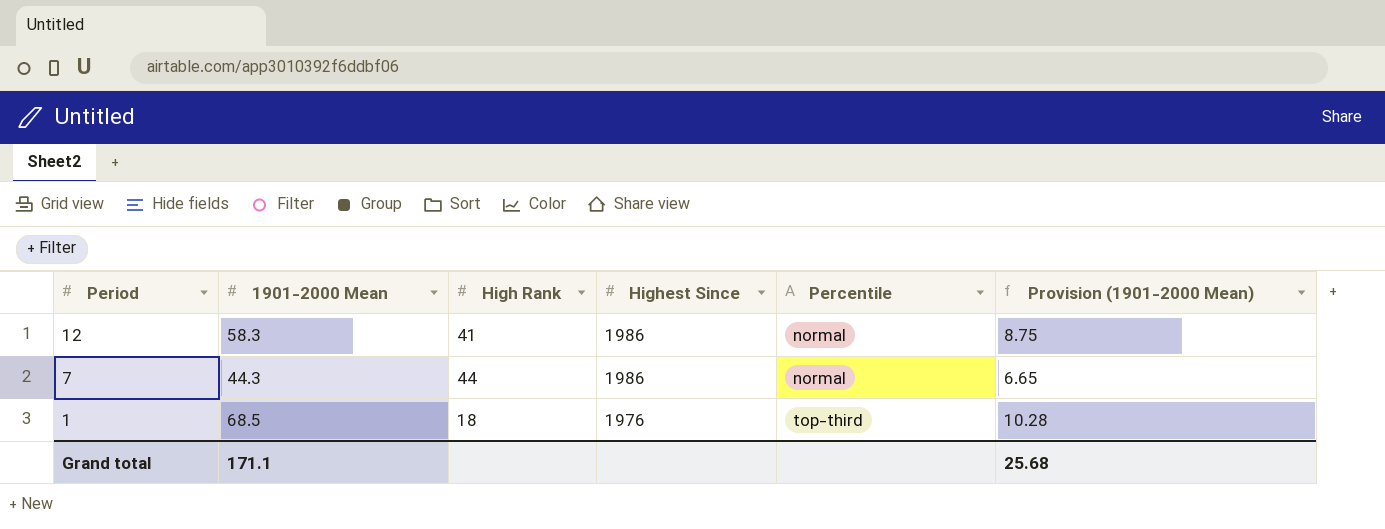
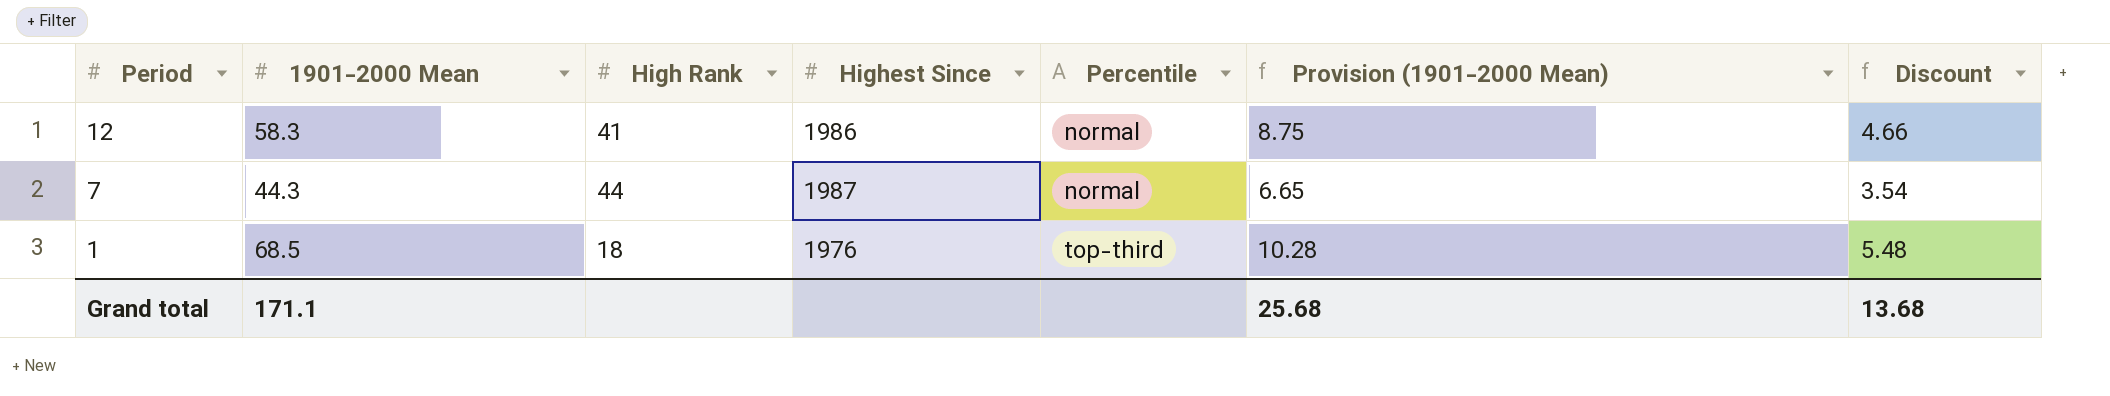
column Discount | formula: none -> [1901-2000 Mean] * 0.08
7 | Highest Since: 1986 -> 1987

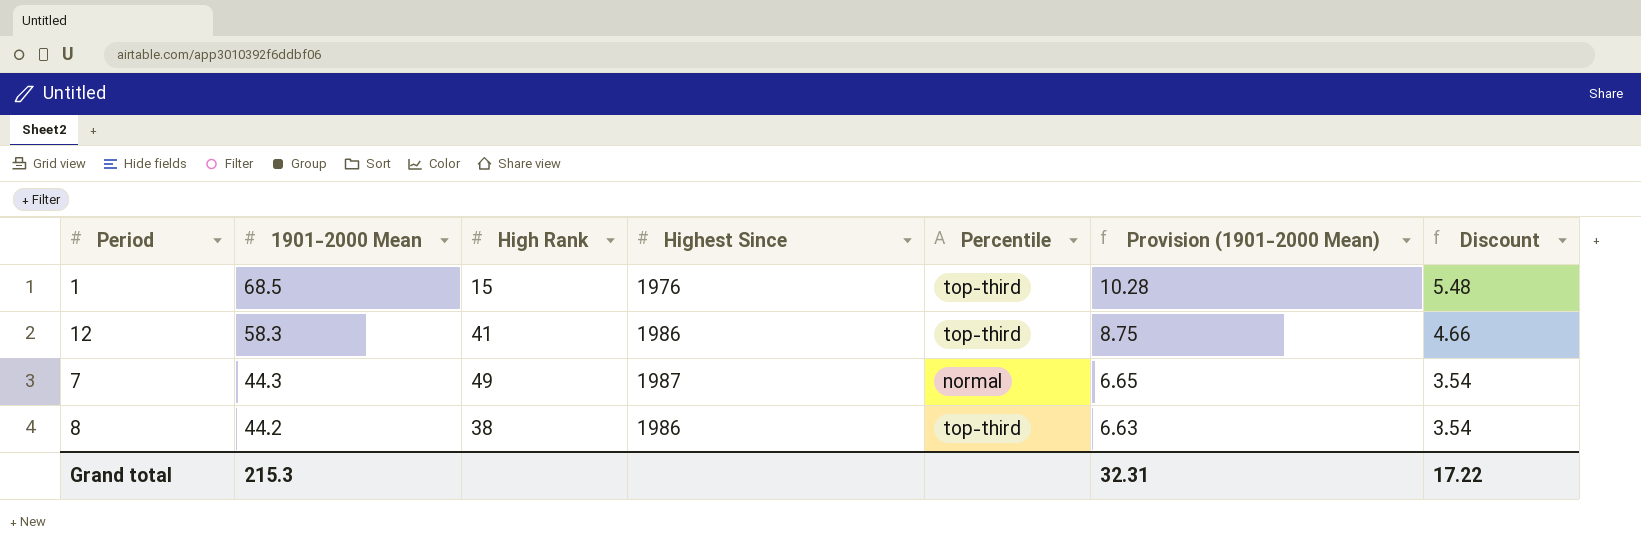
row order: Period descending -> 1901-2000 Mean descending
1 | High Rank: 18 -> 15
12 | Percentile: normal -> top-third
7 | High Rank: 44 -> 49
row 8: none -> 44.2 | 38 | 1986 | top-third | 6.63 | 3.54
Grand total | 1901-2000 Mean: 171.1 -> 215.3
Grand total | Provision (1901-2000 Mean): 25.68 -> 32.31
Grand total | Discount: 13.68 -> 17.22

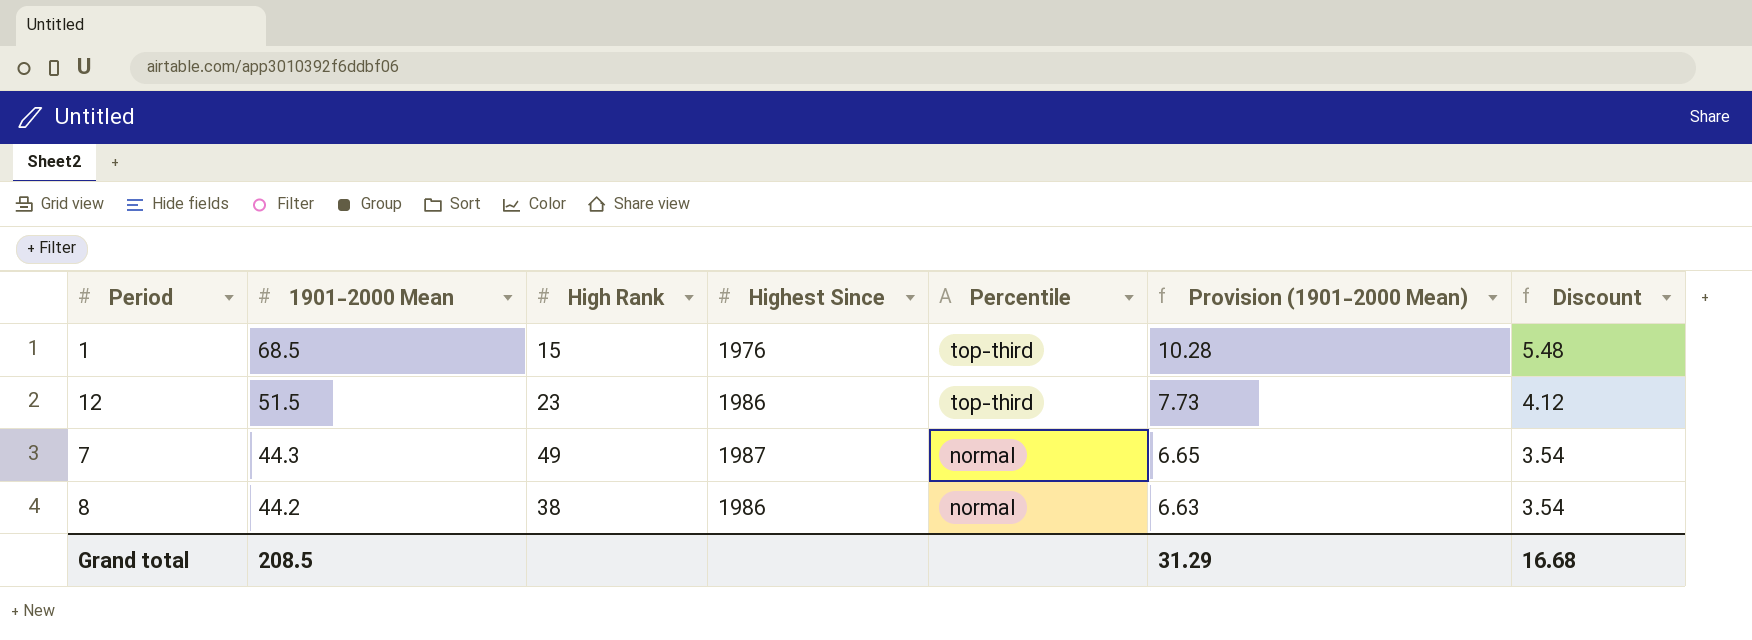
12 | 1901-2000 Mean: 58.3 -> 51.5
12 | High Rank: 41 -> 23
12 | Provision (1901-2000 Mean): 8.75 -> 7.73
12 | Discount: 4.66 -> 4.12
8 | Percentile: top-third -> normal
Grand total | 1901-2000 Mean: 215.3 -> 208.5
Grand total | Provision (1901-2000 Mean): 32.31 -> 31.29
Grand total | Discount: 17.22 -> 16.68

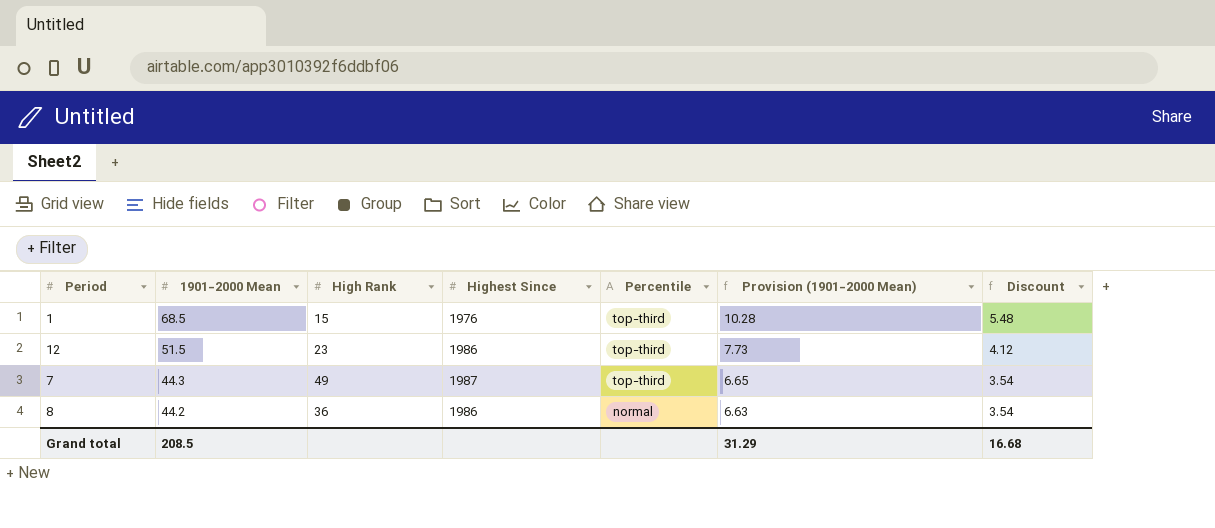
7 | Percentile: normal -> top-third
8 | High Rank: 38 -> 36

